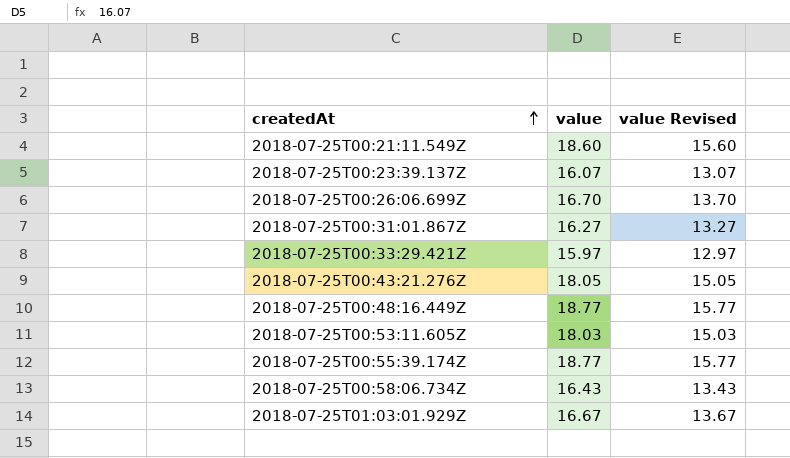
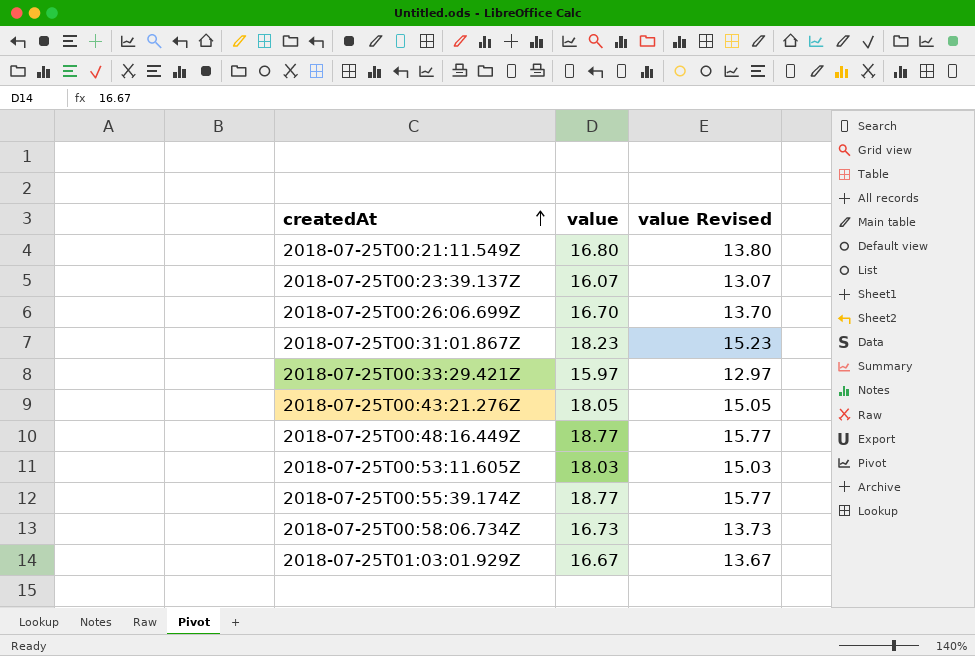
2018-07-25T00:21:11.549Z | value: 18.60 -> 16.80
2018-07-25T00:21:11.549Z | value Revised: 15.60 -> 13.80
2018-07-25T00:31:01.867Z | value: 16.27 -> 18.23
2018-07-25T00:31:01.867Z | value Revised: 13.27 -> 15.23
2018-07-25T00:58:06.734Z | value: 16.43 -> 16.73
2018-07-25T00:58:06.734Z | value Revised: 13.43 -> 13.73

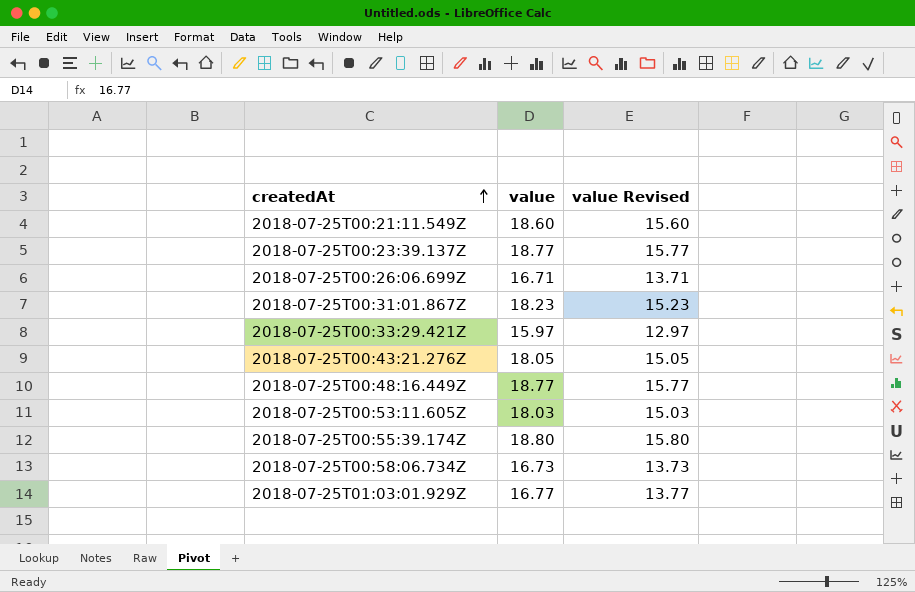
2018-07-25T00:21:11.549Z | value: 16.80 -> 18.60
2018-07-25T00:21:11.549Z | value Revised: 13.80 -> 15.60
2018-07-25T00:23:39.137Z | value: 16.07 -> 18.77
2018-07-25T00:23:39.137Z | value Revised: 13.07 -> 15.77
2018-07-25T00:26:06.699Z | value: 16.70 -> 16.71
2018-07-25T00:26:06.699Z | value Revised: 13.70 -> 13.71
2018-07-25T00:55:39.174Z | value: 18.77 -> 18.80
2018-07-25T00:55:39.174Z | value Revised: 15.77 -> 15.80
2018-07-25T01:03:01.929Z | value: 16.67 -> 16.77
2018-07-25T01:03:01.929Z | value Revised: 13.67 -> 13.77

